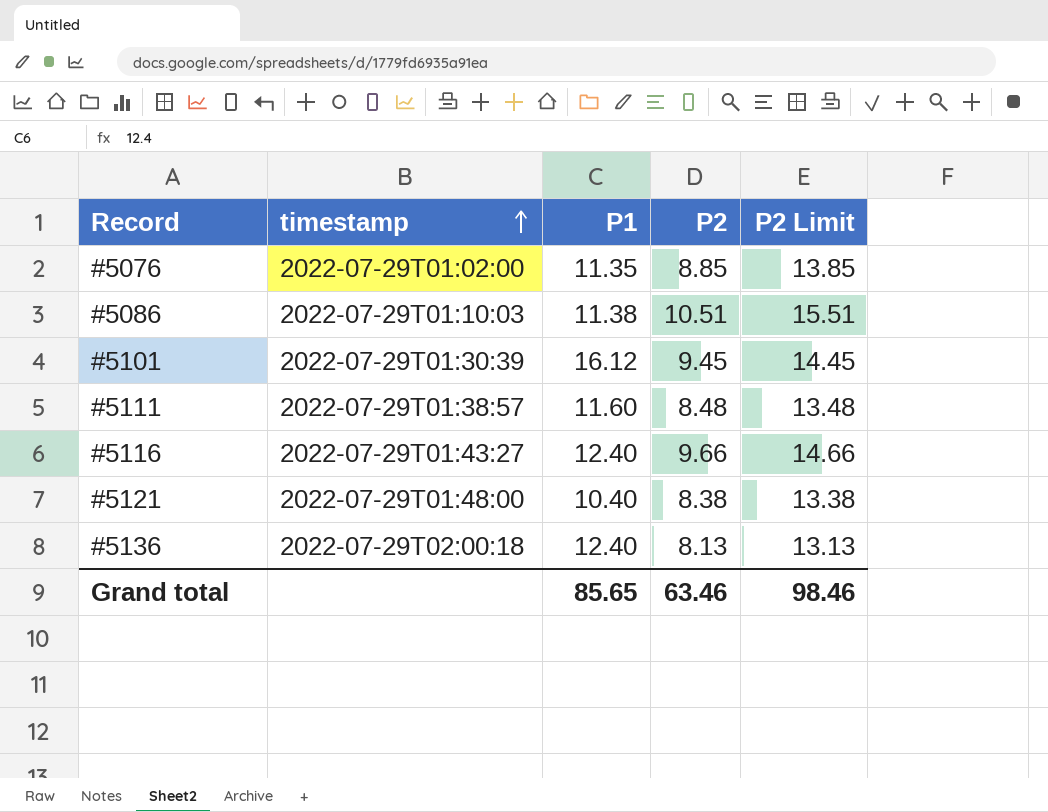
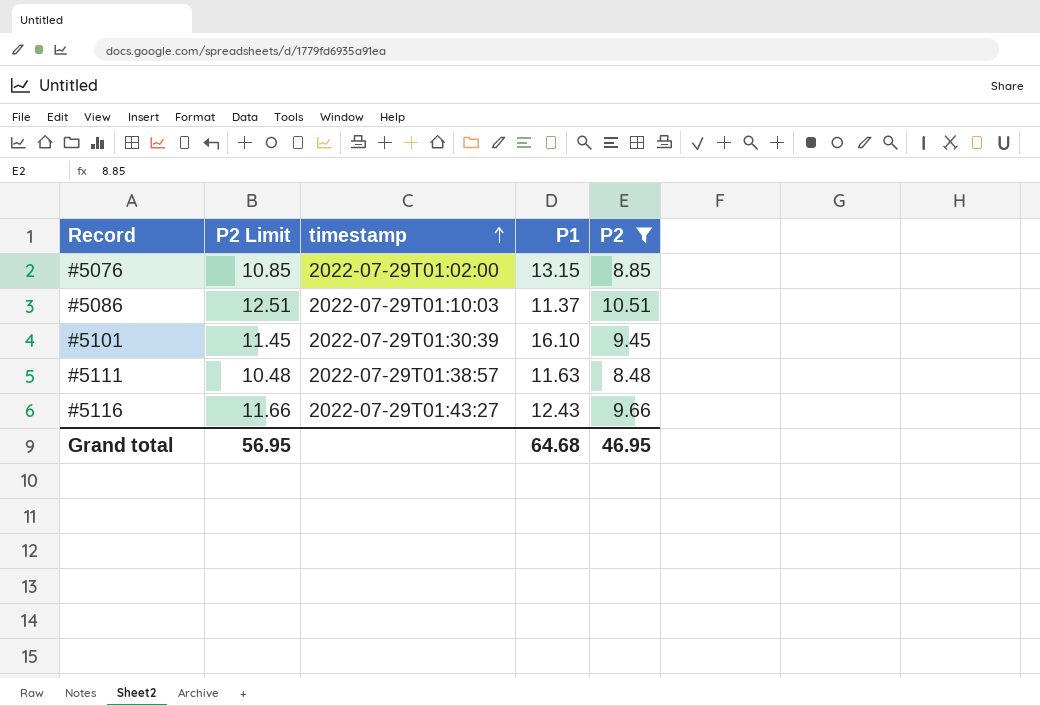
filter: none -> P2 >= 8.48
column P2 Limit | formula: [P2] + 5 -> [P2] + 2
column P2 Limit | position: 5 -> 2
#5076 | P1: 11.35 -> 13.15
#5086 | P1: 11.38 -> 11.37
#5101 | P1: 16.12 -> 16.10
#5111 | P1: 11.60 -> 11.63
#5116 | P1: 12.40 -> 12.43
Grand total | P2 Limit: 98.46 -> 56.95
Grand total | P1: 85.65 -> 64.68
Grand total | P2: 63.46 -> 46.95

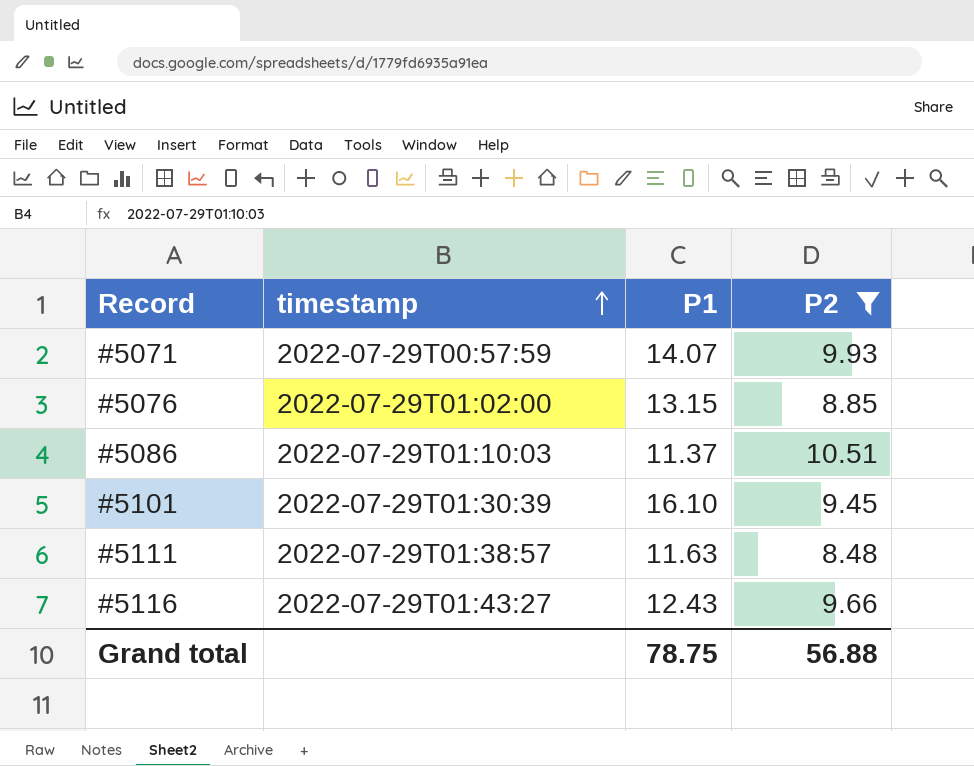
column P2 Limit | formula: [P2] + 2 -> none
row #5071: none -> 2022-07-29T00:57:59 | 14.07 | 9.93
Grand total | P1: 64.68 -> 78.75
Grand total | P2: 46.95 -> 56.88

